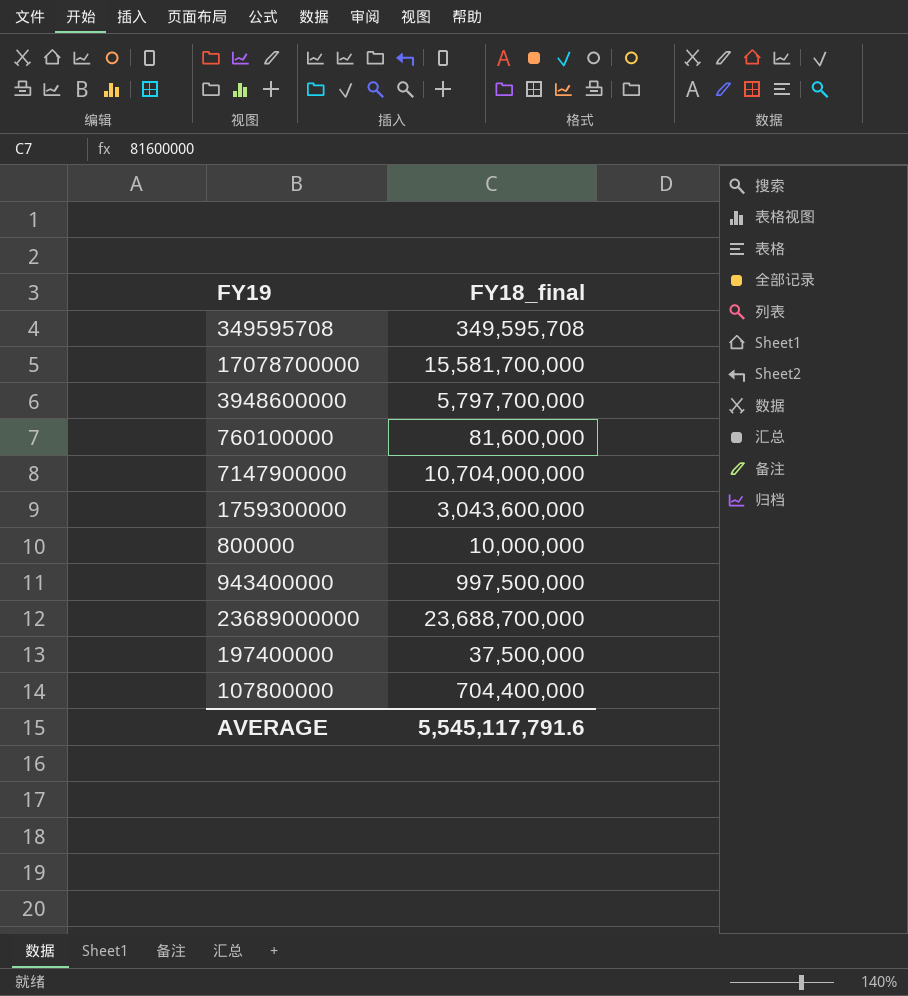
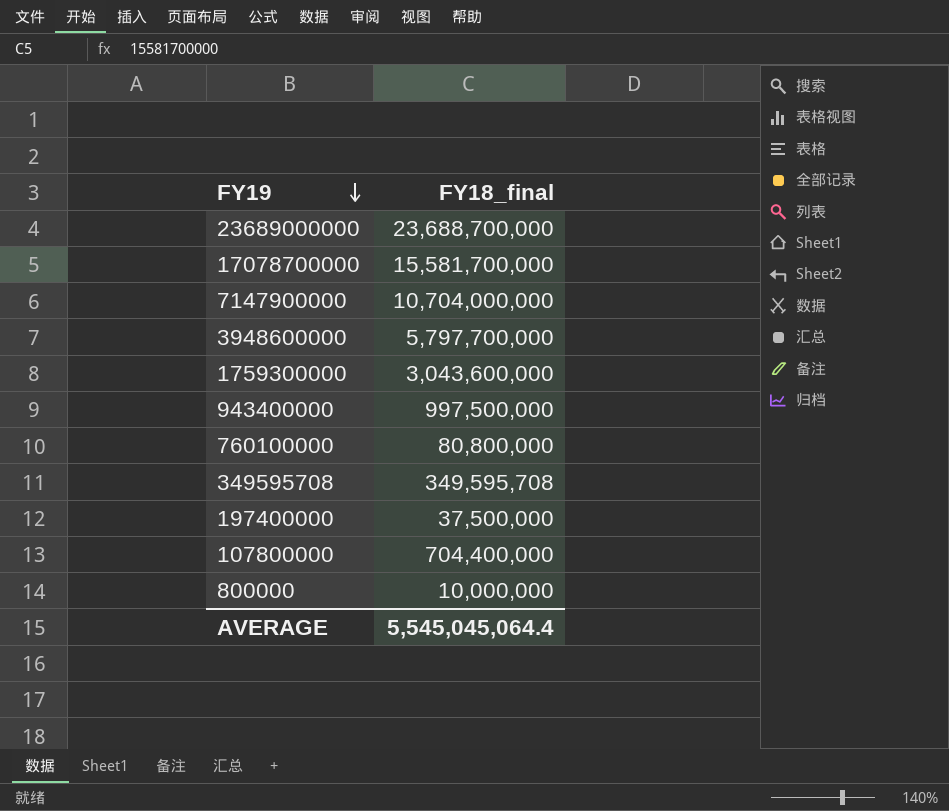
row order: none -> FY19 descending
760100000 | FY18_final: 81,600,000 -> 80,800,000
AVERAGE | FY18_final: 5,545,117,791.6 -> 5,545,045,064.4

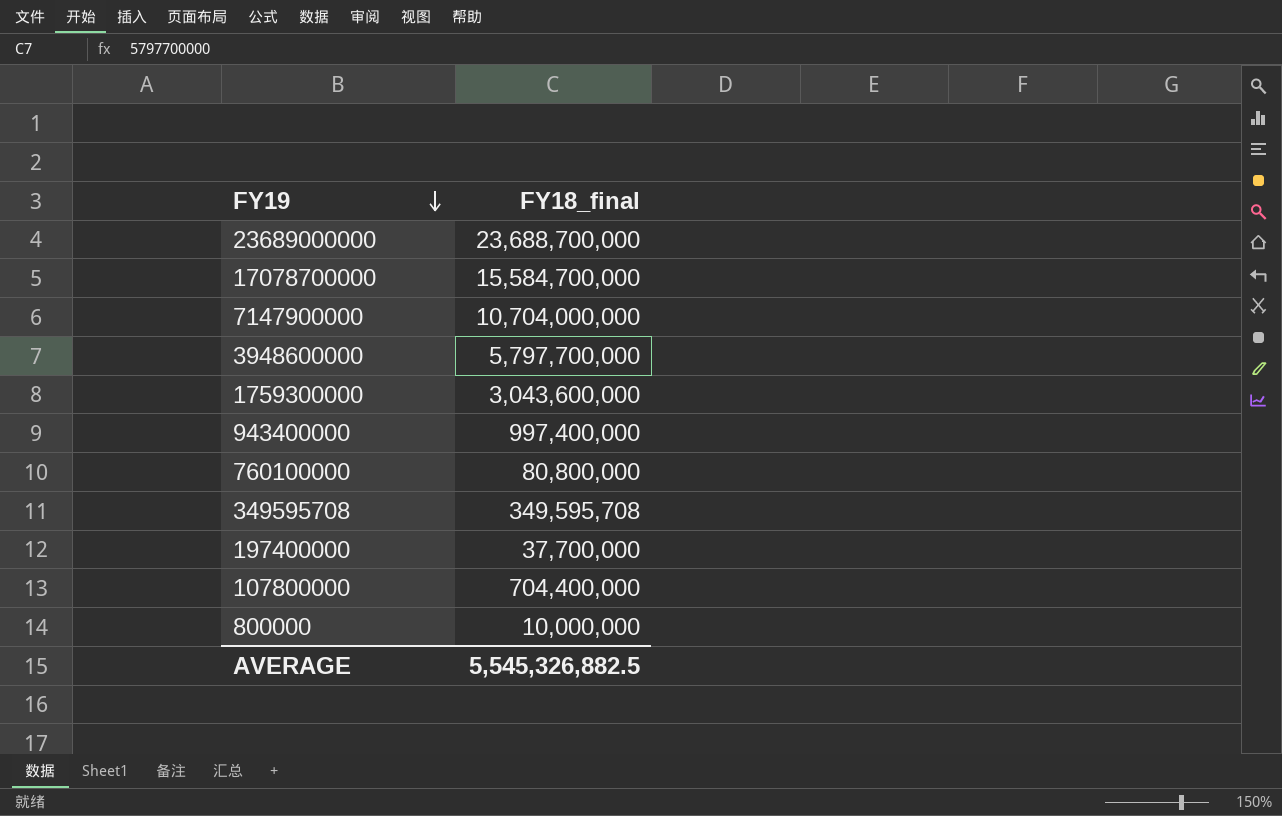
17078700000 | FY18_final: 15,581,700,000 -> 15,584,700,000
943400000 | FY18_final: 997,500,000 -> 997,400,000
197400000 | FY18_final: 37,500,000 -> 37,700,000
AVERAGE | FY18_final: 5,545,045,064.4 -> 5,545,326,882.5

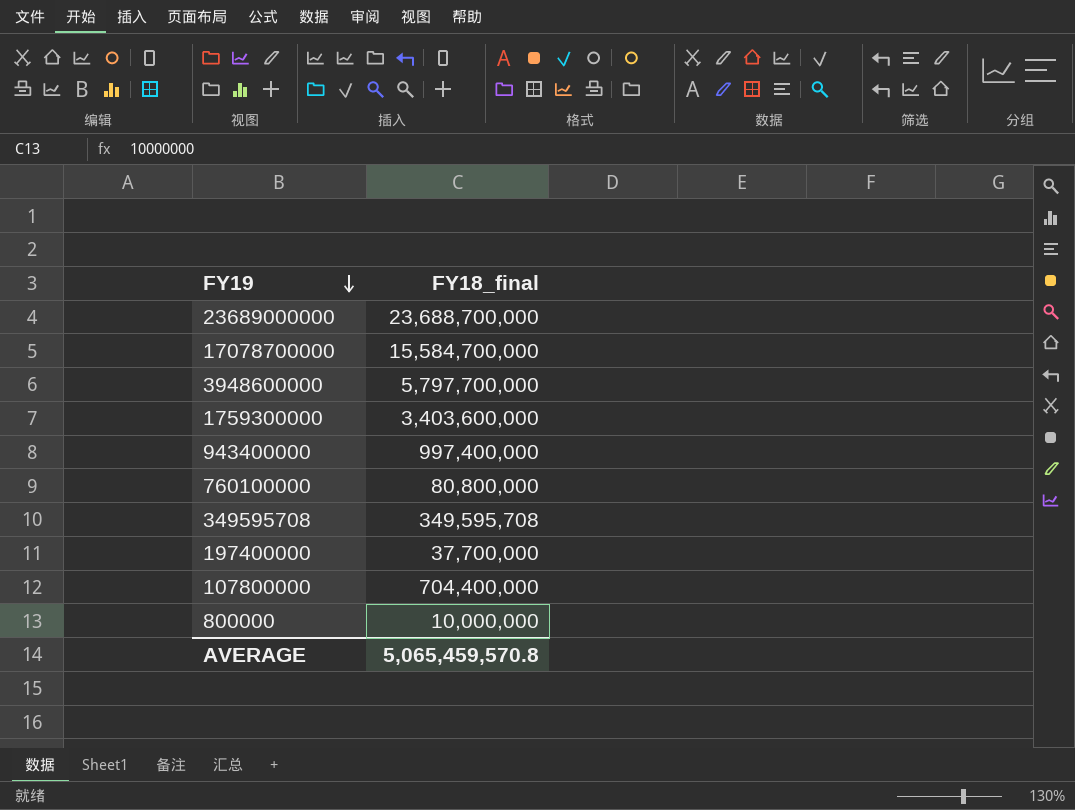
row 7147900000: 10,704,000,000 -> none
1759300000 | FY18_final: 3,043,600,000 -> 3,403,600,000
AVERAGE | FY18_final: 5,545,326,882.5 -> 5,065,459,570.8

